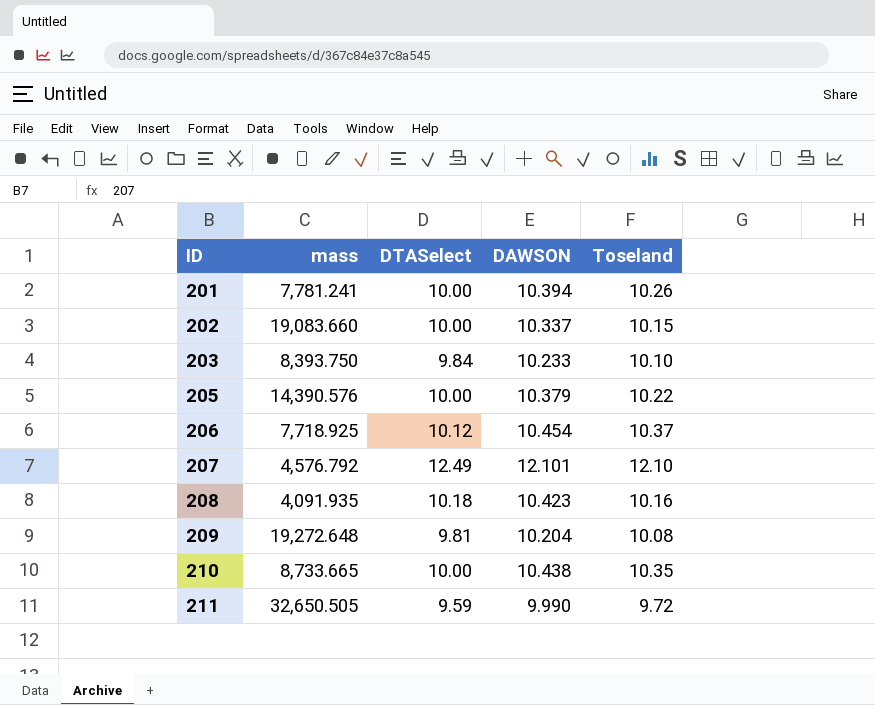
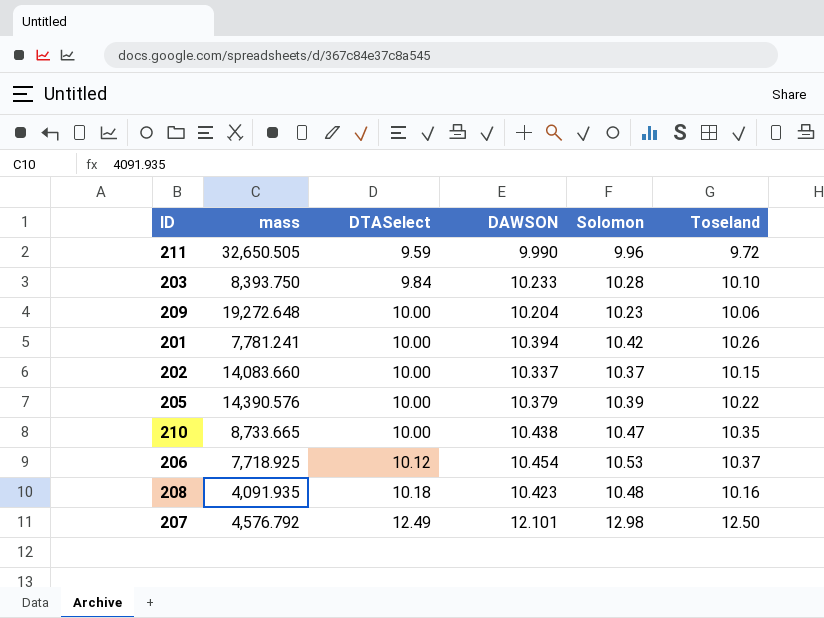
row order: ID ascending -> DTASelect ascending
column Solomon | position: none -> 5
209 | DTASelect: 9.81 -> 10.00
209 | Toseland: 10.08 -> 10.06
202 | mass: 19,083.660 -> 14,083.660
207 | Toseland: 12.10 -> 12.50

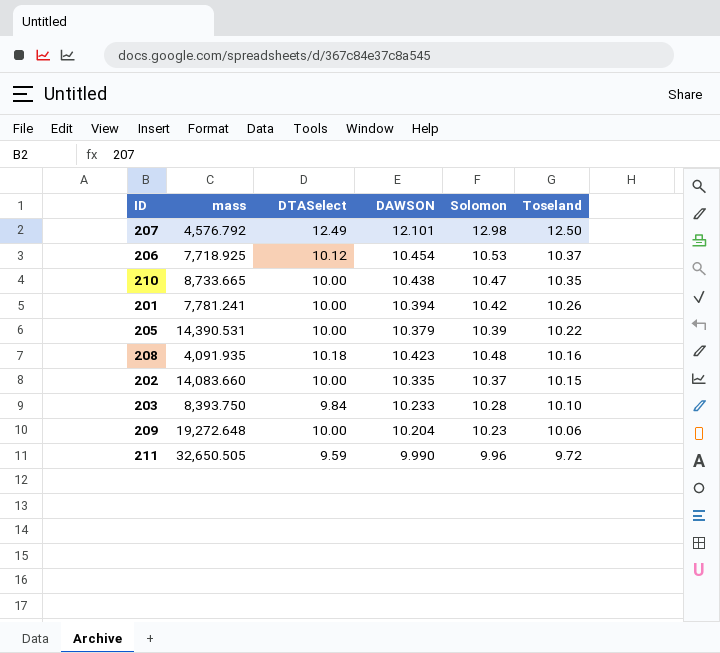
row order: DTASelect ascending -> Toseland descending
205 | mass: 14,390.576 -> 14,390.531
202 | DAWSON: 10.337 -> 10.335

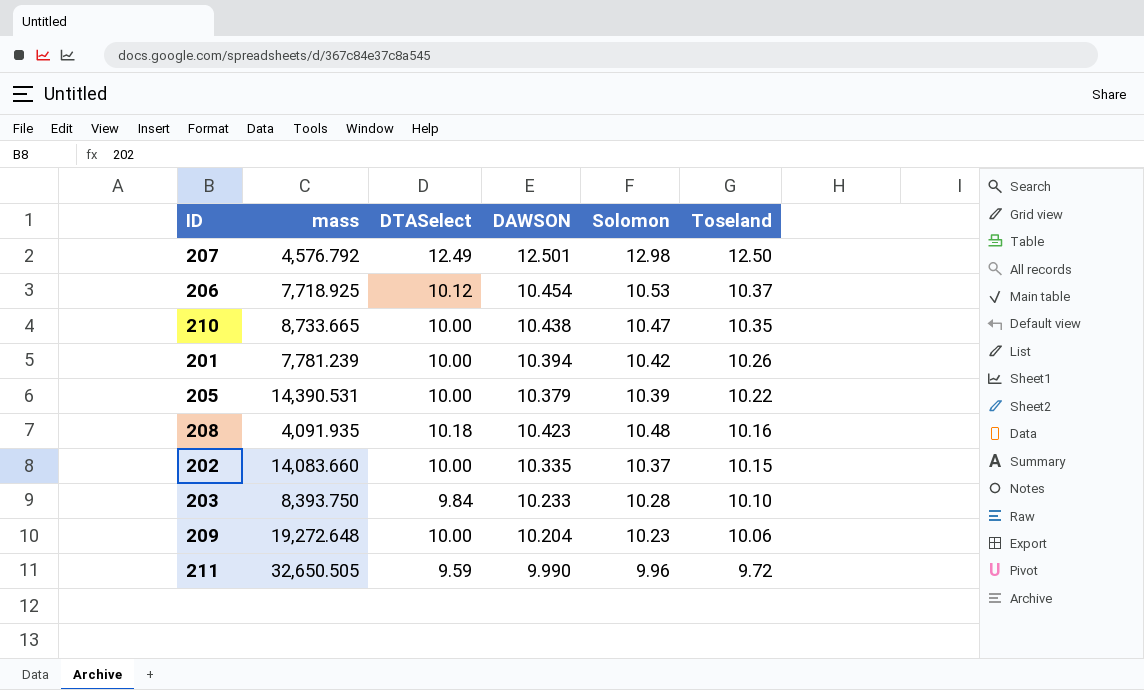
207 | DAWSON: 12.101 -> 12.501
201 | mass: 7,781.241 -> 7,781.239

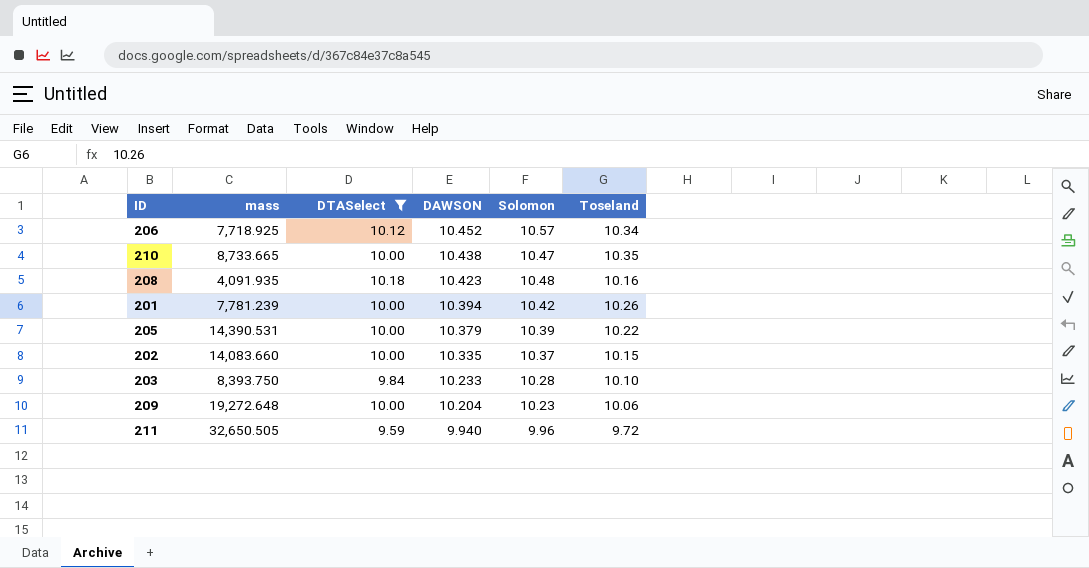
filter: none -> DTASelect != 12.49
row order: Toseland descending -> DAWSON descending
206 | DAWSON: 10.454 -> 10.452
206 | Solomon: 10.53 -> 10.57
206 | Toseland: 10.37 -> 10.34
211 | DAWSON: 9.990 -> 9.940

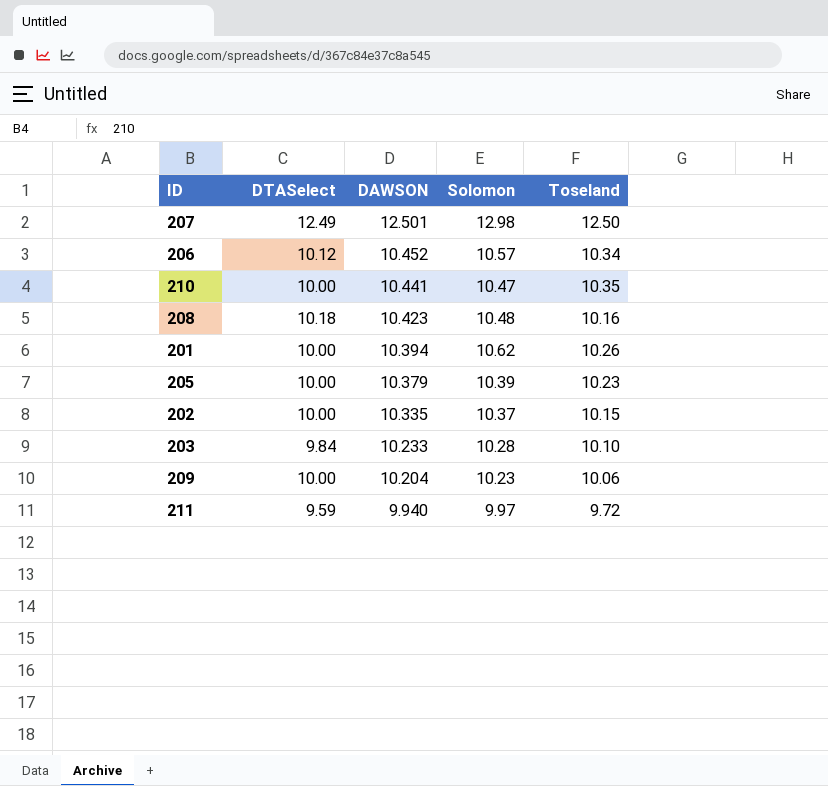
filter: DTASelect != 12.49 -> none
column mass | position: 2 -> none
210 | DAWSON: 10.438 -> 10.441
201 | Solomon: 10.42 -> 10.62
205 | Toseland: 10.22 -> 10.23
211 | Solomon: 9.96 -> 9.97

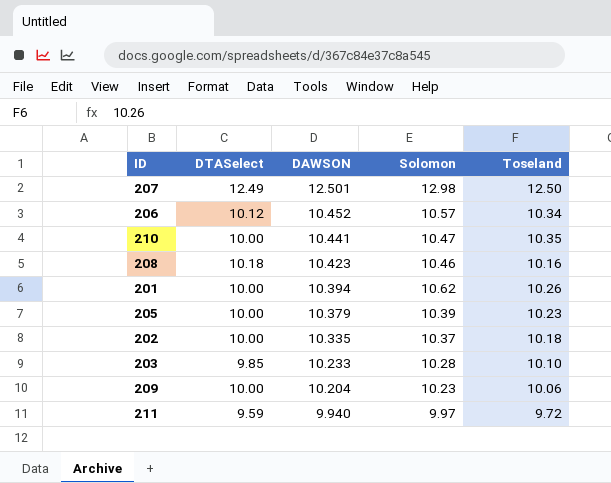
208 | Solomon: 10.48 -> 10.46
202 | Toseland: 10.15 -> 10.18
203 | DTASelect: 9.84 -> 9.85

